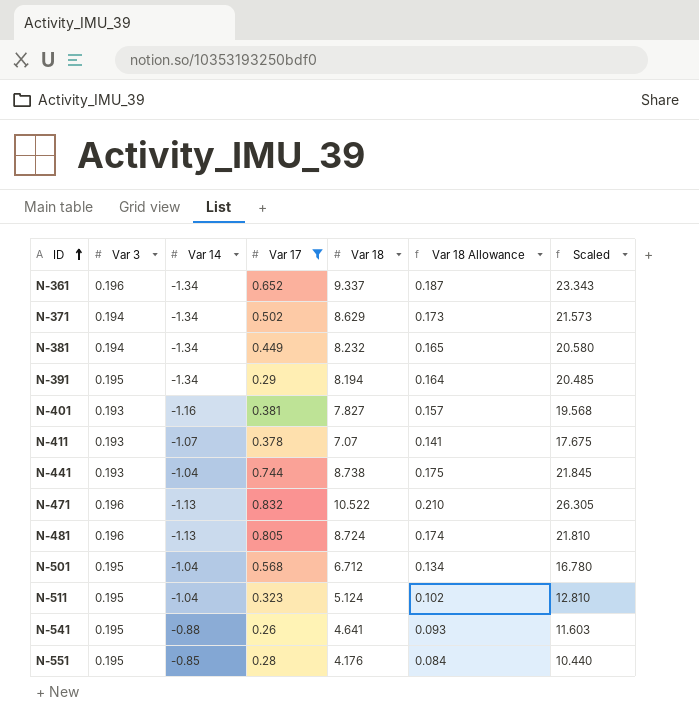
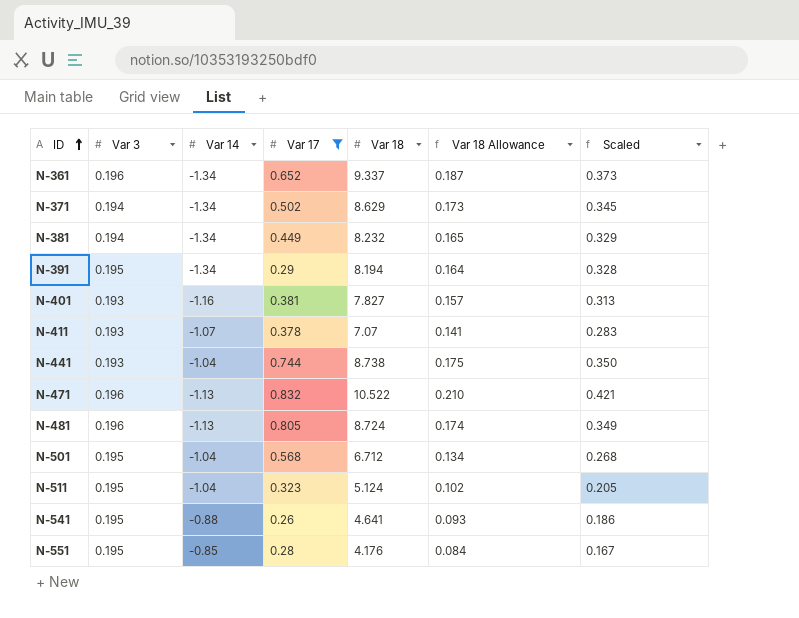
column Scaled | formula: [Var 18] * 2.5 -> [Var 18] * 0.04

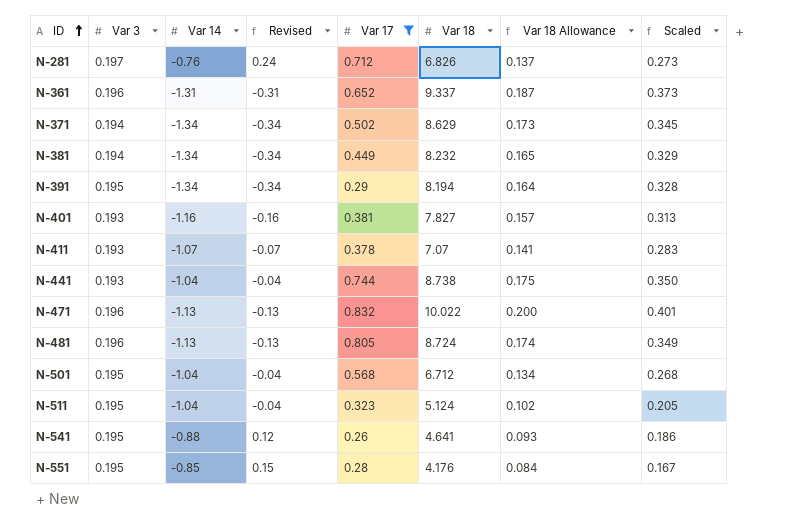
column Revised | formula: none -> [Var 14] + 1
row N-281: none -> 0.197 | -0.76 | 0.24 | 0.712 | 6.826 | 0.137 | 0.273
N-361 | Var 14: -1.34 -> -1.31
N-471 | Var 18: 10.522 -> 10.022
N-471 | Var 18 Allowance: 0.210 -> 0.200
N-471 | Scaled: 0.421 -> 0.401

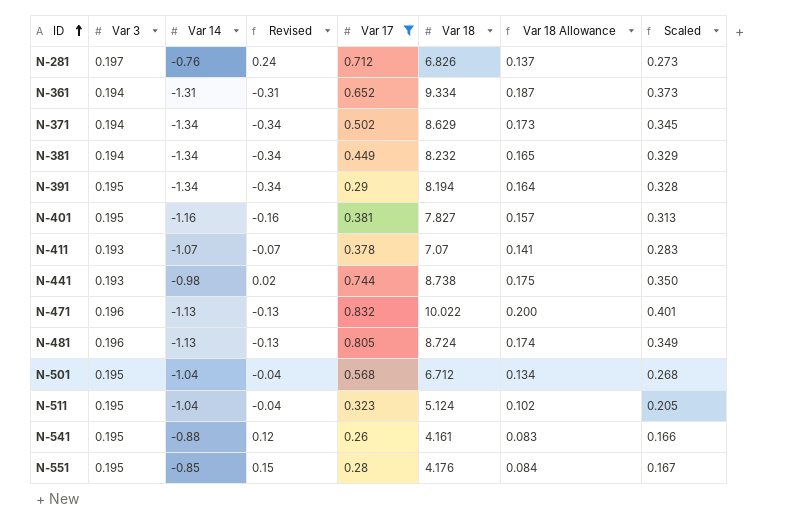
N-361 | Var 3: 0.196 -> 0.194
N-361 | Var 18: 9.337 -> 9.334
N-401 | Var 3: 0.193 -> 0.195
N-441 | Var 14: -1.04 -> -0.98
N-441 | Revised: -0.04 -> 0.02
N-541 | Var 18: 4.641 -> 4.161
N-541 | Var 18 Allowance: 0.093 -> 0.083
N-541 | Scaled: 0.186 -> 0.166

